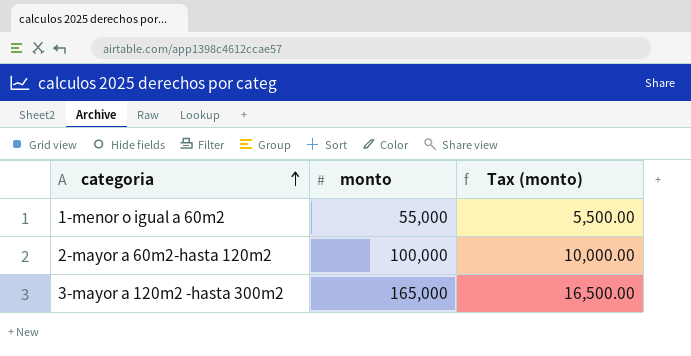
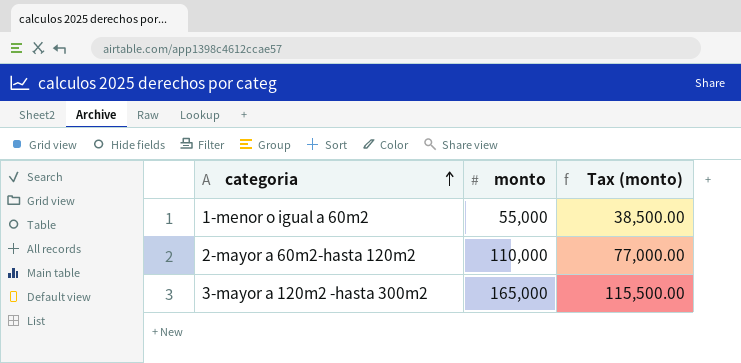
column Tax (monto) | formula: [monto] * 0.1 -> [monto] * 0.7
2-mayor a 60m2-hasta 120m2 | monto: 100,000 -> 110,000

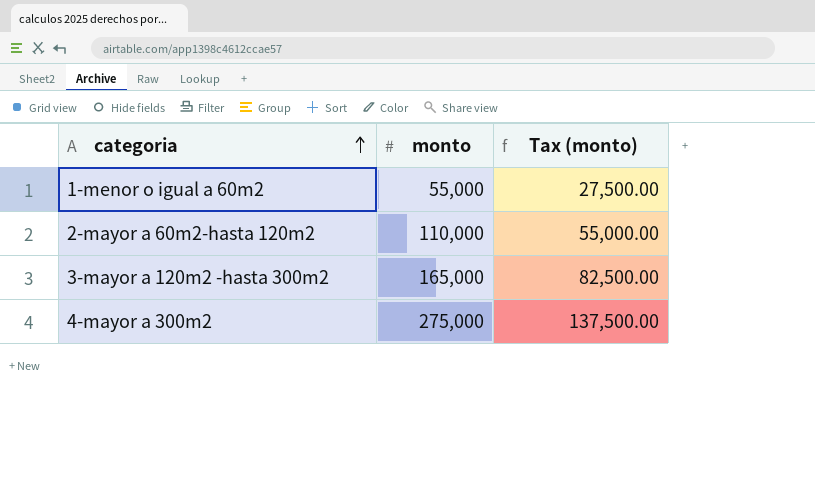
column Tax (monto) | formula: [monto] * 0.7 -> [monto] * 0.5
row 4-mayor a 300m2: none -> 275,000 | 137,500.00

